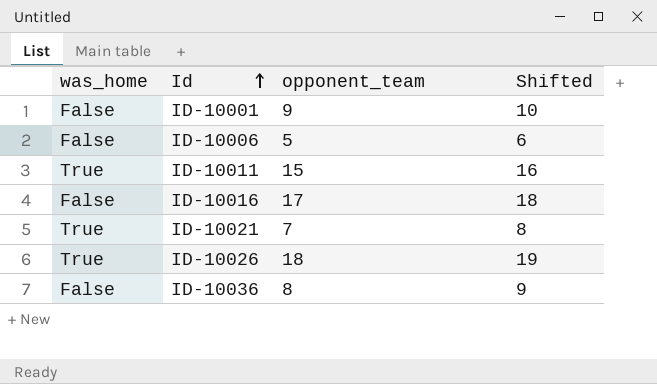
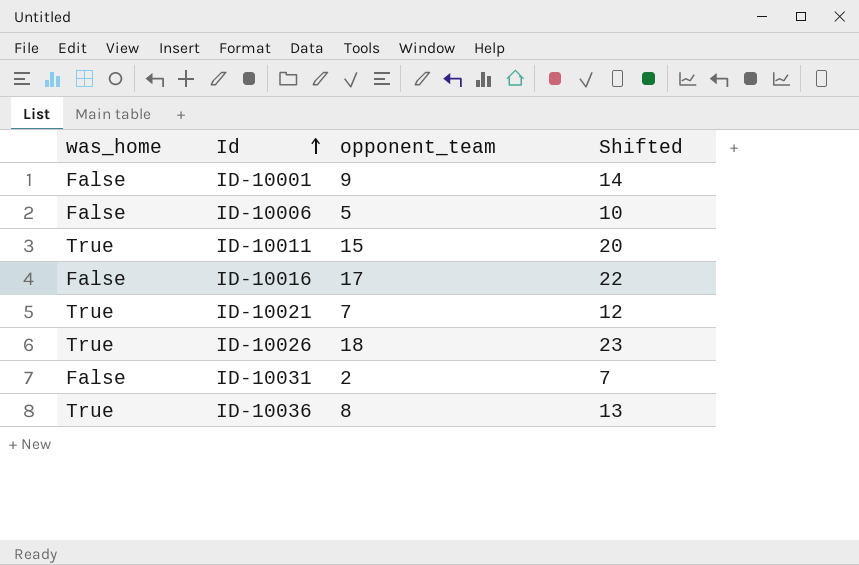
column Shifted | formula: [opponent_team] + 1 -> [opponent_team] + 5
row ID-10031: none -> False | 2 | 7
ID-10036 | was_home: False -> True

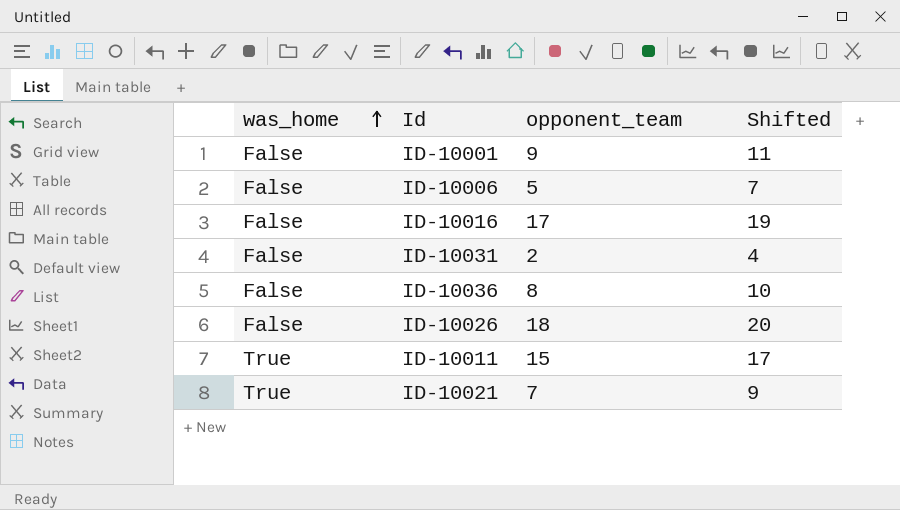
row order: Id ascending -> was_home ascending
column Shifted | formula: [opponent_team] + 5 -> [opponent_team] + 2
ID-10036 | was_home: True -> False
ID-10026 | was_home: True -> False

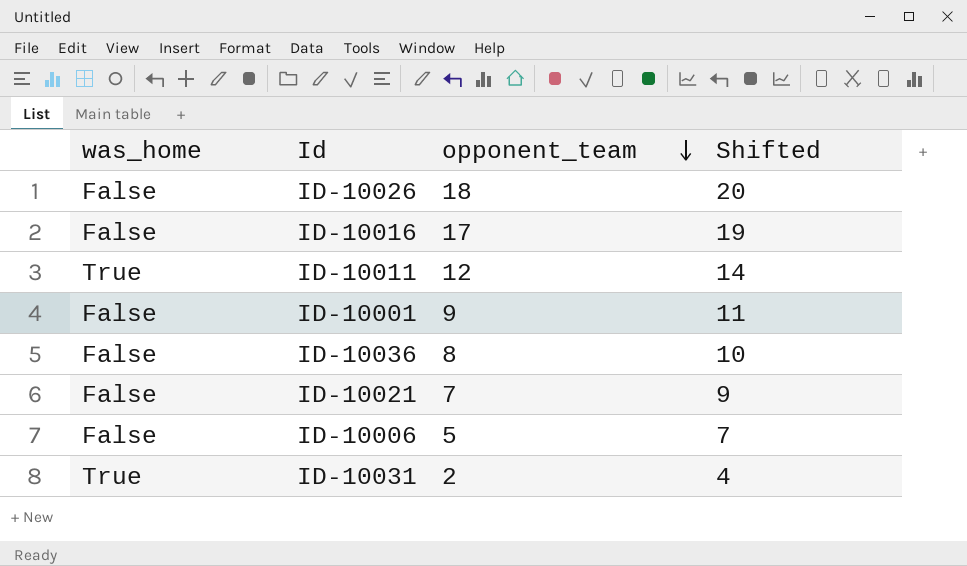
row order: was_home ascending -> opponent_team descending
ID-10011 | opponent_team: 15 -> 12
ID-10011 | Shifted: 17 -> 14
ID-10021 | was_home: True -> False
ID-10031 | was_home: False -> True

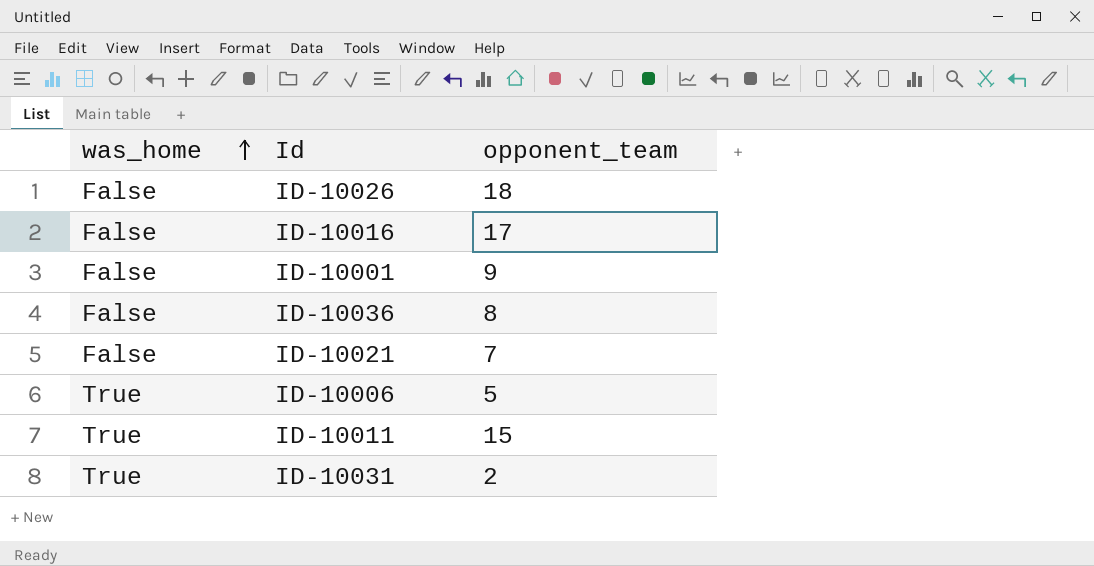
row order: opponent_team descending -> was_home ascending
column Shifted | formula: [opponent_team] + 2 -> none
ID-10006 | was_home: False -> True
ID-10011 | opponent_team: 12 -> 15

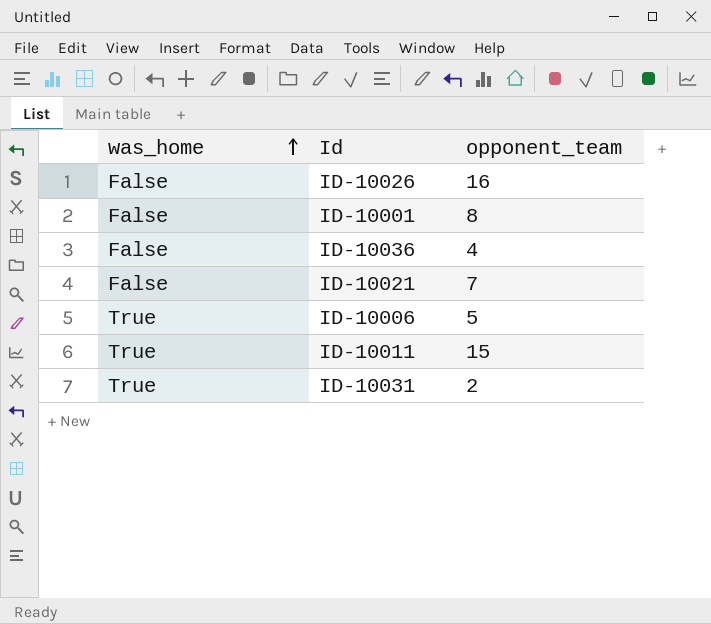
row ID-10016: False | 17 -> none
ID-10026 | opponent_team: 18 -> 16
ID-10001 | opponent_team: 9 -> 8
ID-10036 | opponent_team: 8 -> 4

